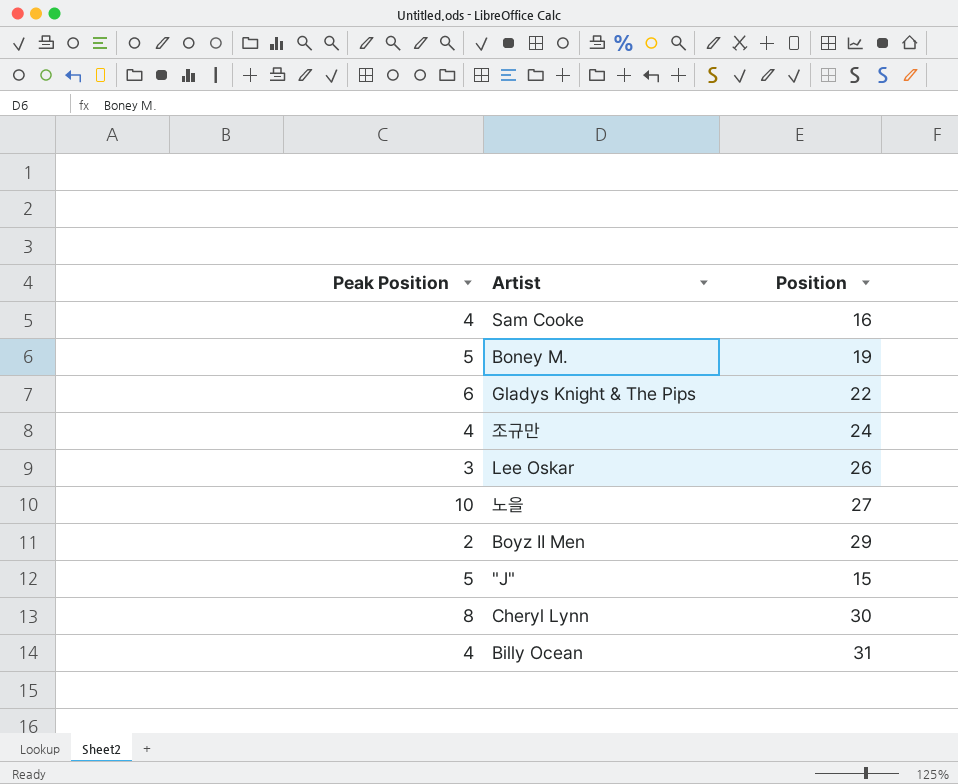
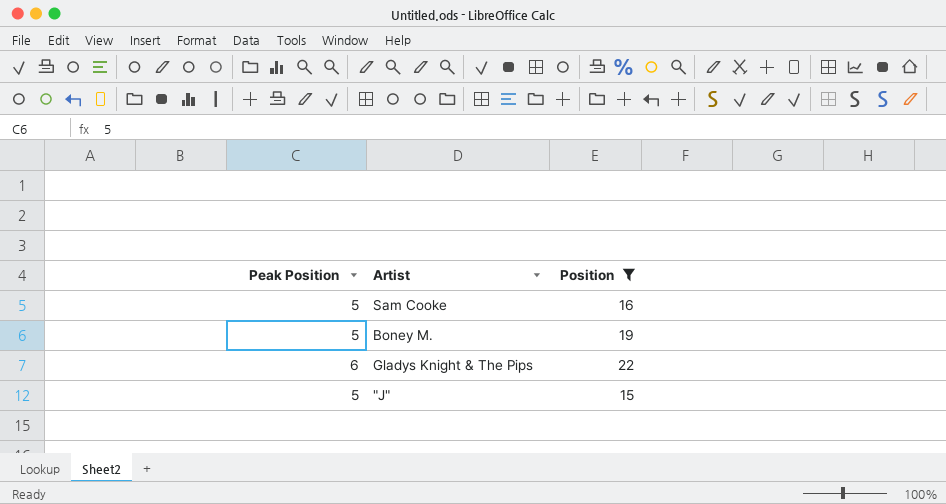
filter: none -> Position <= 22
Sam Cooke | Peak Position: 4 -> 5

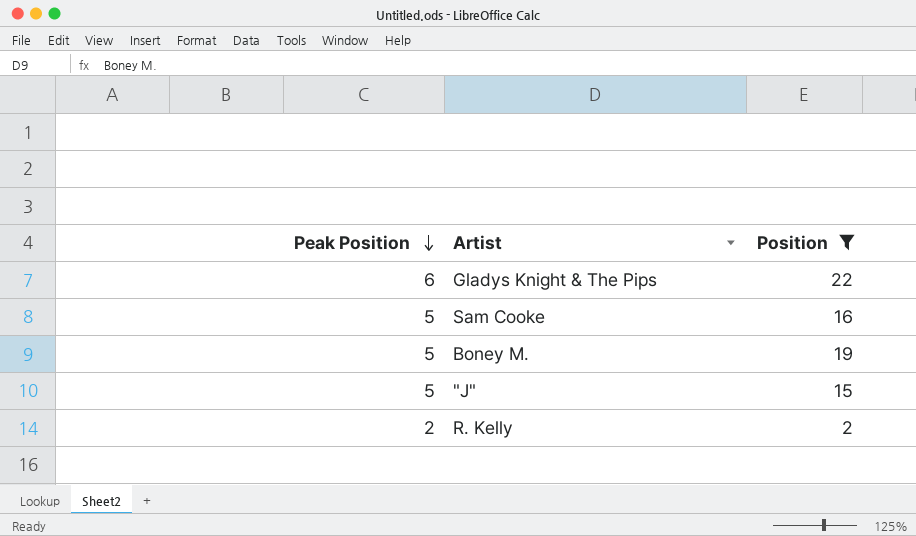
row order: none -> Peak Position descending
row R. Kelly: none -> 2 | 2

